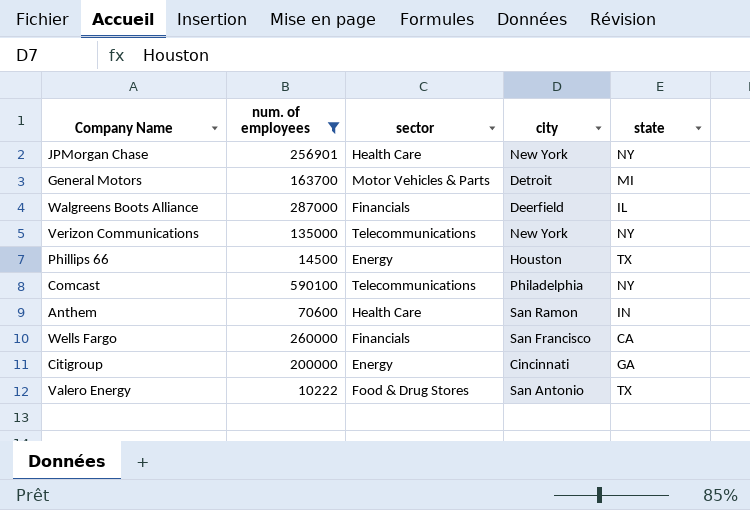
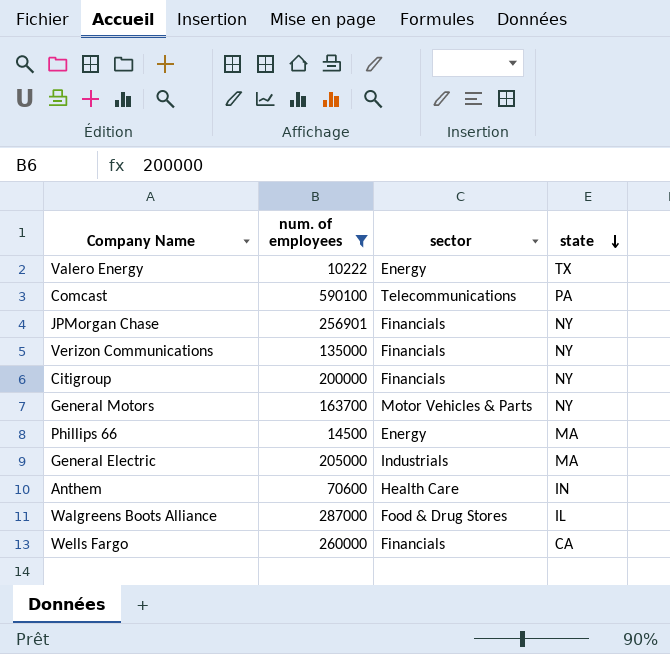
row order: none -> state descending
column city | position: 4 -> none
Valero Energy | sector: Food & Drug Stores -> Energy
Comcast | state: NY -> PA
JPMorgan Chase | sector: Health Care -> Financials
Verizon Communications | sector: Telecommunications -> Financials
Citigroup | sector: Energy -> Financials
Citigroup | state: GA -> NY
General Motors | state: MI -> NY
Phillips 66 | state: TX -> MA
row General Electric: none -> 205000 | Industrials | MA
Walgreens Boots Alliance | sector: Financials -> Food & Drug Stores

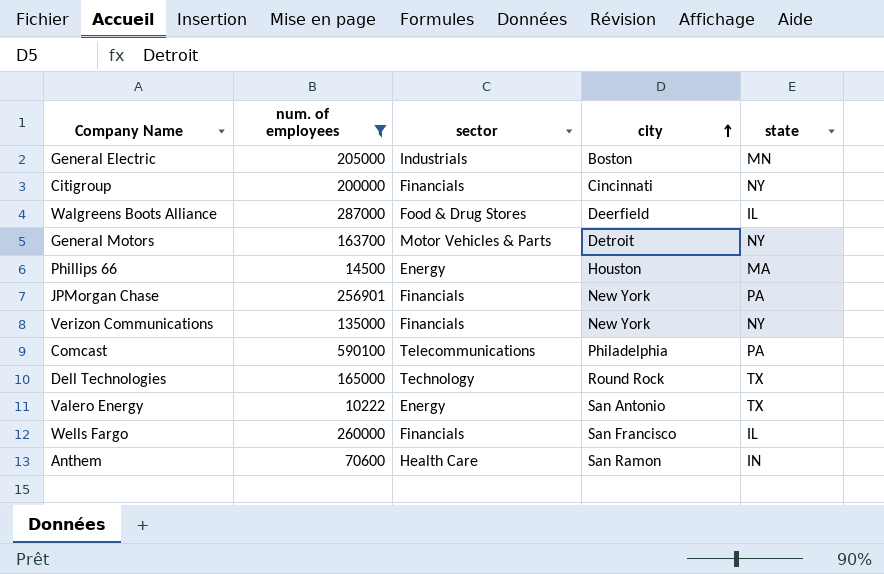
row order: state descending -> city ascending
column city | position: none -> 4
General Electric | state: MA -> MN
JPMorgan Chase | state: NY -> PA
row Dell Technologies: none -> 165000 | Technology | Round Rock | TX
Wells Fargo | state: CA -> IL

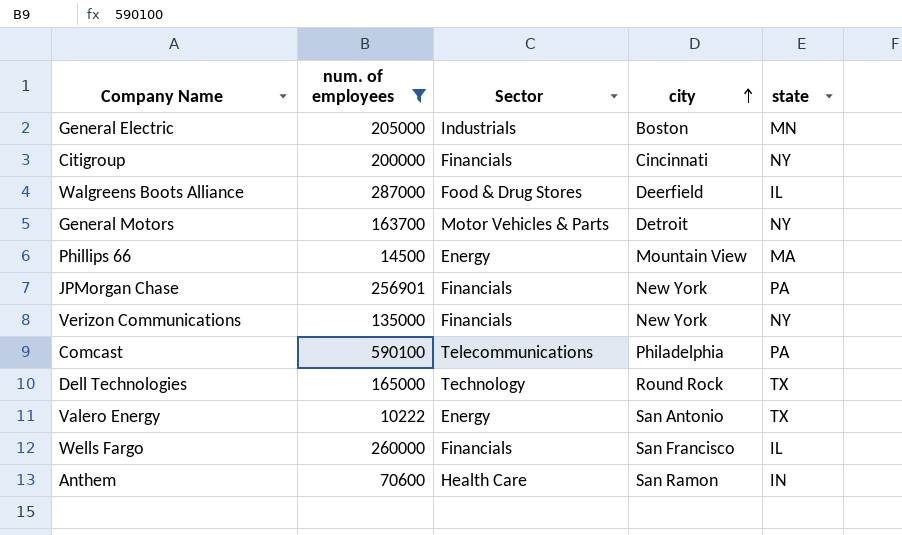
column name: sector -> Sector
Phillips 66 | city: Houston -> Mountain View

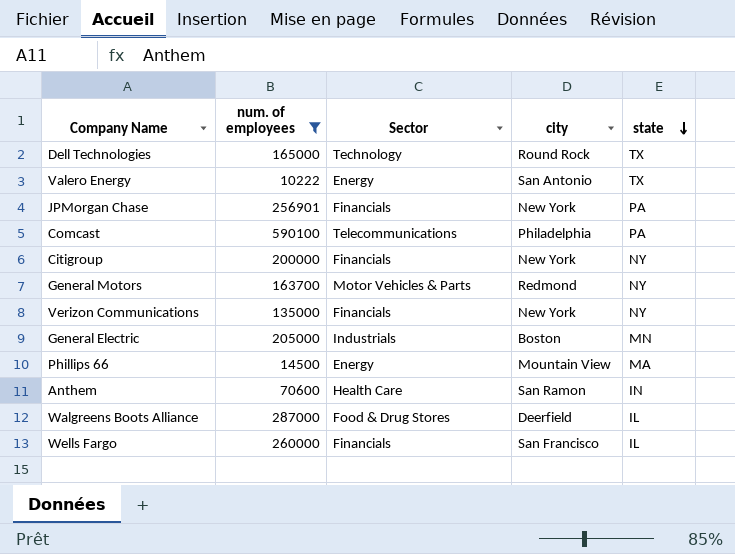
row order: city ascending -> state descending
Citigroup | city: Cincinnati -> New York
General Motors | city: Detroit -> Redmond

